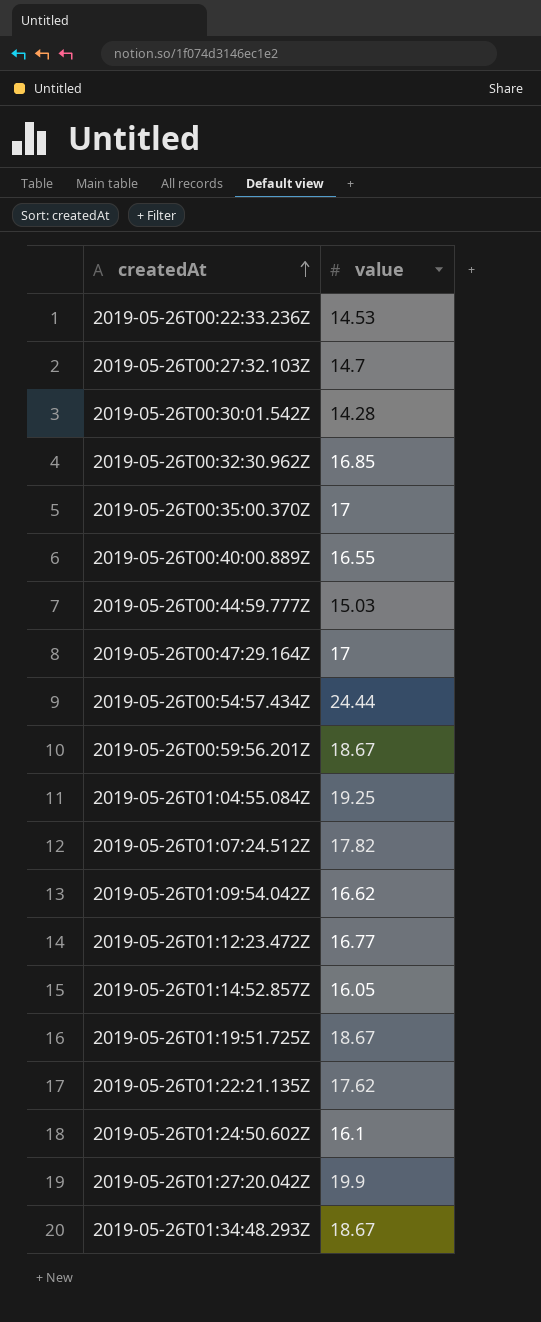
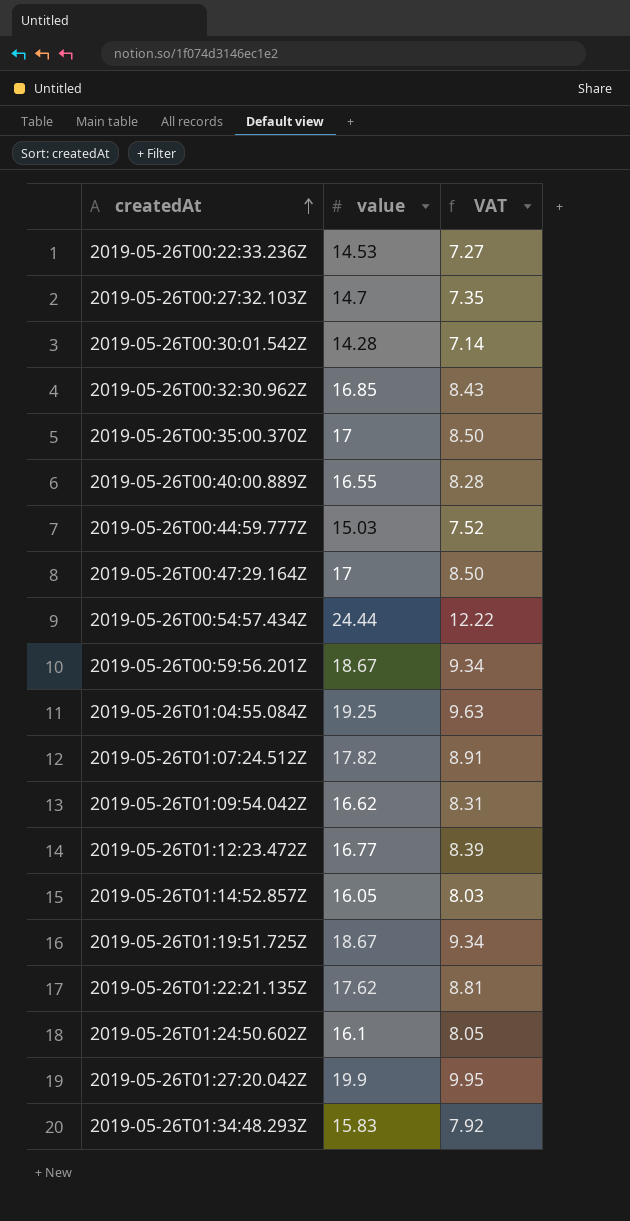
column VAT | formula: none -> [value] * 0.5
2019-05-26T01:34:48.293Z | value: 18.67 -> 15.83

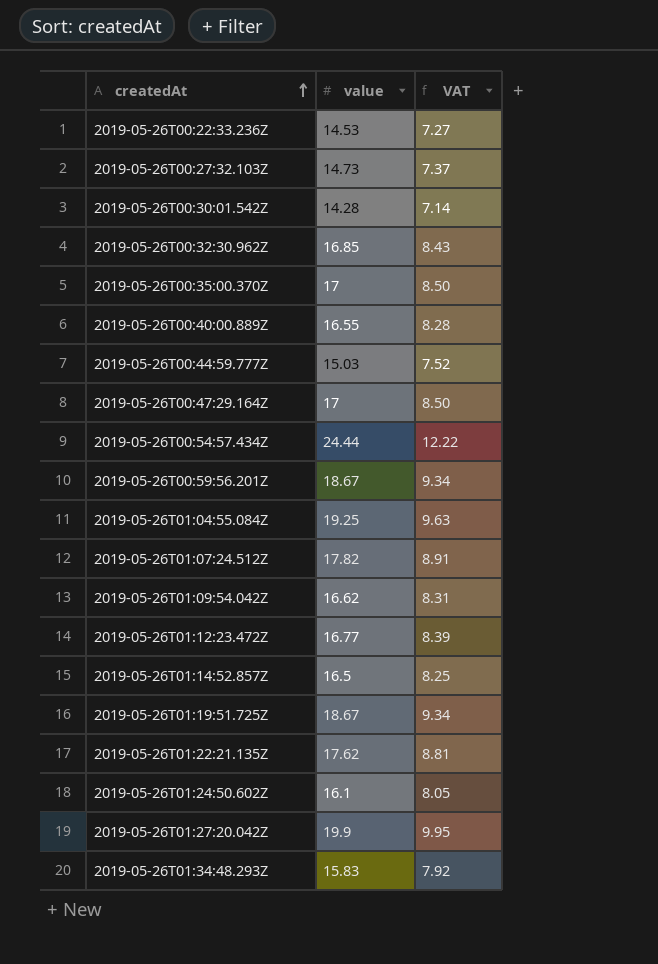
2019-05-26T00:27:32.103Z | value: 14.7 -> 14.73
2019-05-26T00:27:32.103Z | VAT: 7.35 -> 7.37
2019-05-26T01:14:52.857Z | value: 16.05 -> 16.5
2019-05-26T01:14:52.857Z | VAT: 8.03 -> 8.25

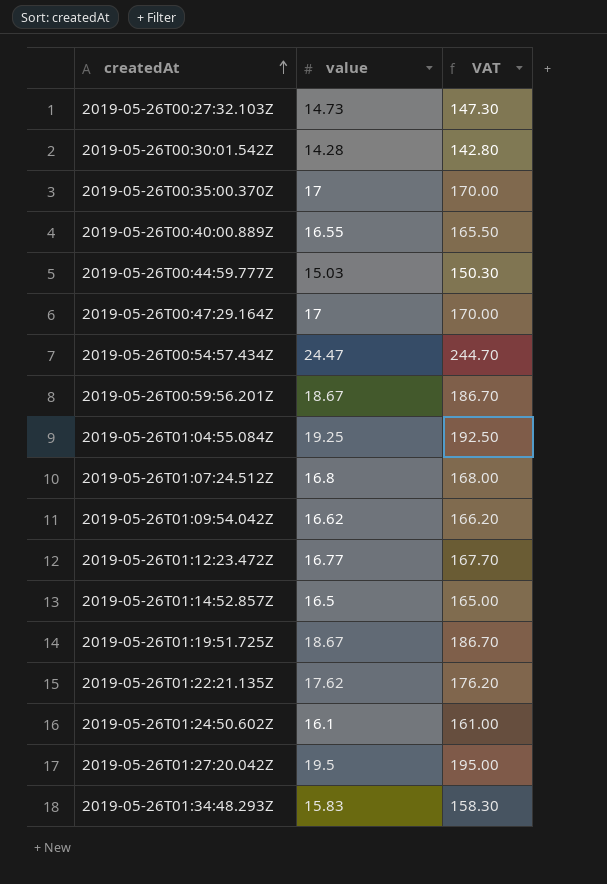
column VAT | formula: [value] * 0.5 -> [value] * 10
row 2019-05-26T00:22:33.236Z: 14.53 | 7.27 -> none
row 2019-05-26T00:32:30.962Z: 16.85 | 8.43 -> none
2019-05-26T00:54:57.434Z | value: 24.44 -> 24.47
2019-05-26T01:07:24.512Z | value: 17.82 -> 16.8
2019-05-26T01:27:20.042Z | value: 19.9 -> 19.5

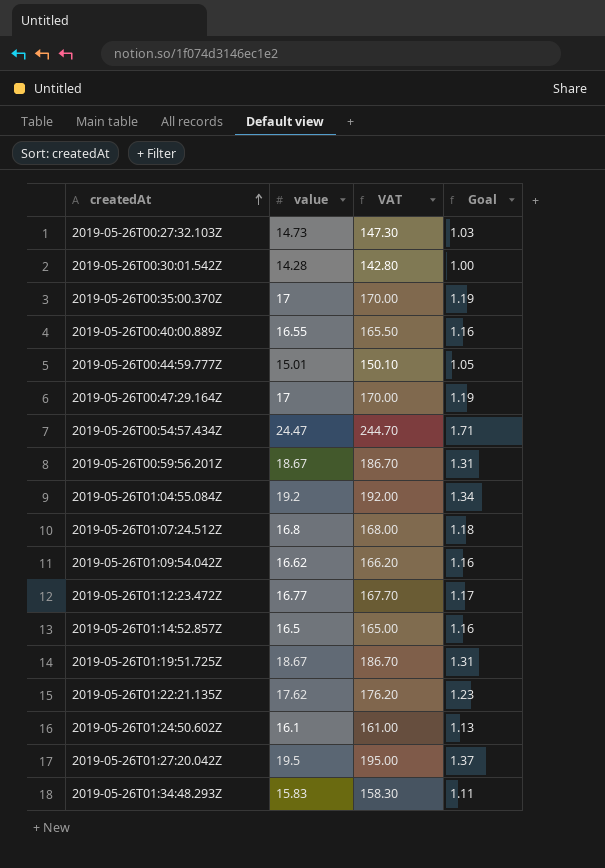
column Goal | formula: none -> [value] * 0.07
2019-05-26T00:44:59.777Z | value: 15.03 -> 15.01
2019-05-26T00:44:59.777Z | VAT: 150.30 -> 150.10
2019-05-26T01:04:55.084Z | value: 19.25 -> 19.2
2019-05-26T01:04:55.084Z | VAT: 192.50 -> 192.00

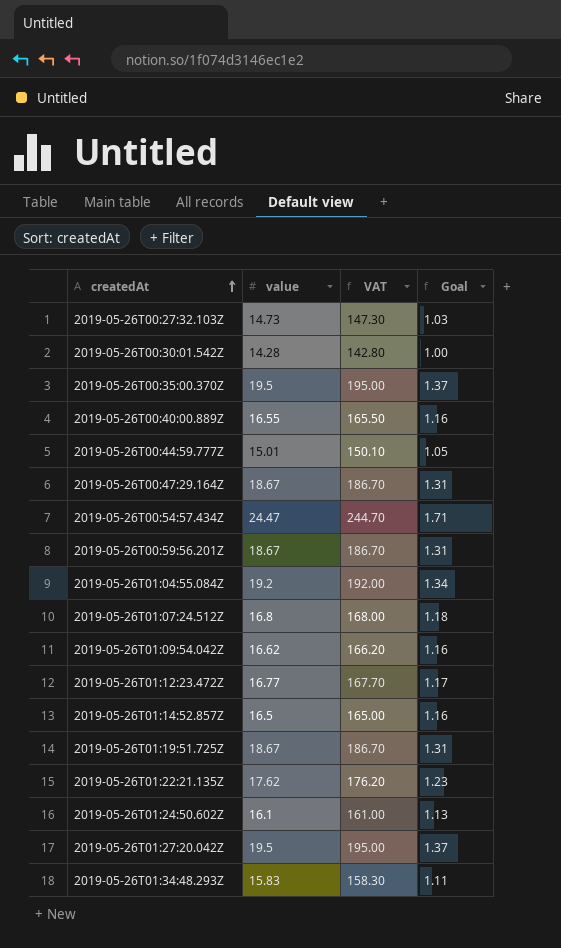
2019-05-26T00:35:00.370Z | value: 17 -> 19.5
2019-05-26T00:35:00.370Z | VAT: 170.00 -> 195.00
2019-05-26T00:35:00.370Z | Goal: 1.19 -> 1.37
2019-05-26T00:47:29.164Z | value: 17 -> 18.67
2019-05-26T00:47:29.164Z | VAT: 170.00 -> 186.70
2019-05-26T00:47:29.164Z | Goal: 1.19 -> 1.31

